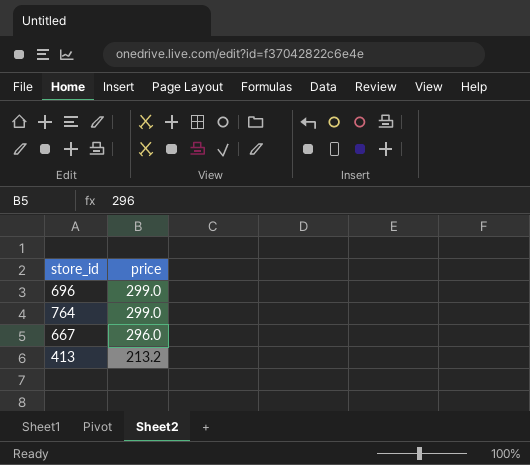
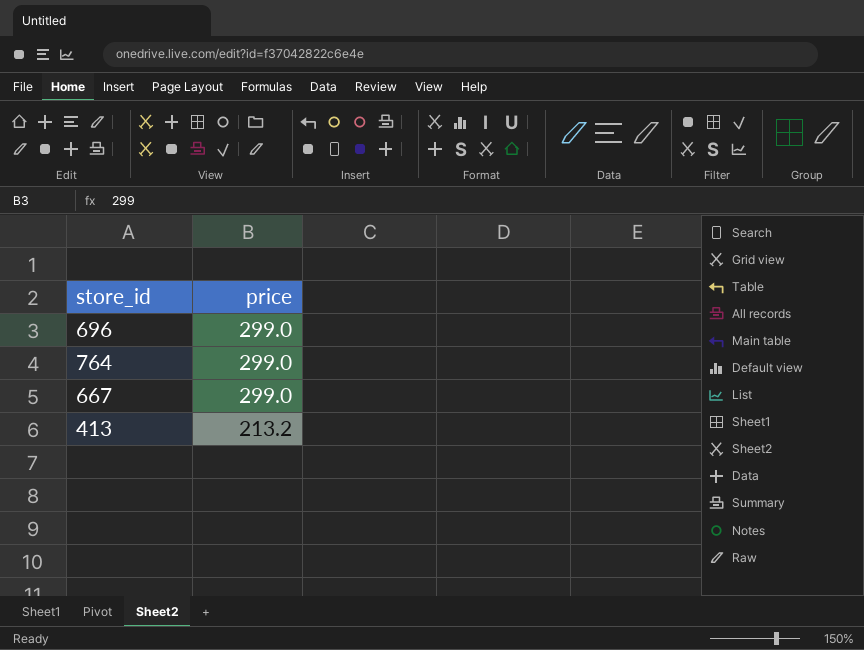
667 | price: 296.0 -> 299.0

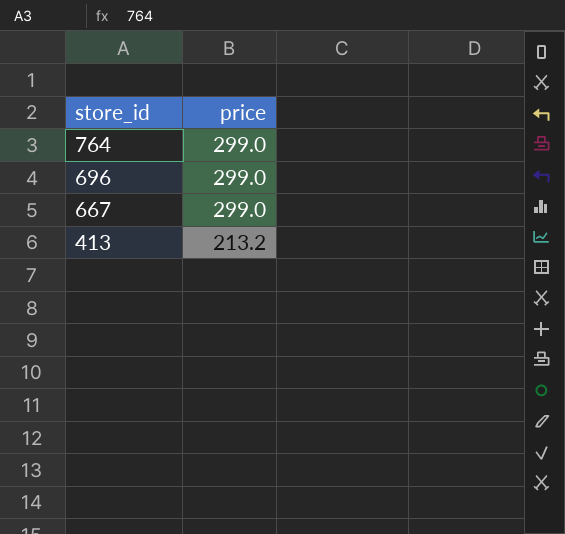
row order: price descending -> store_id descending

